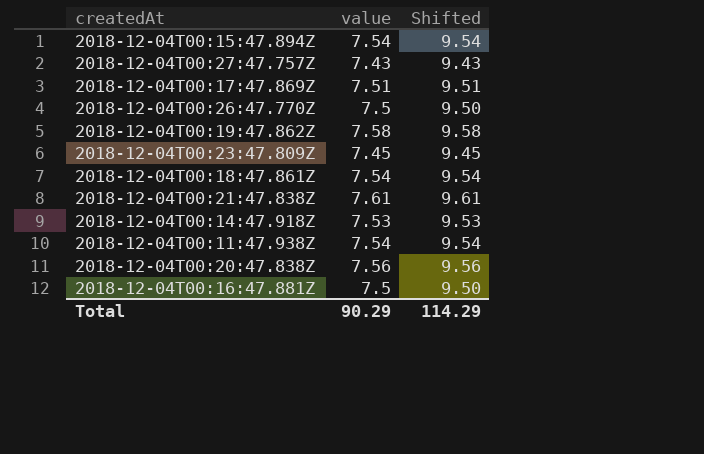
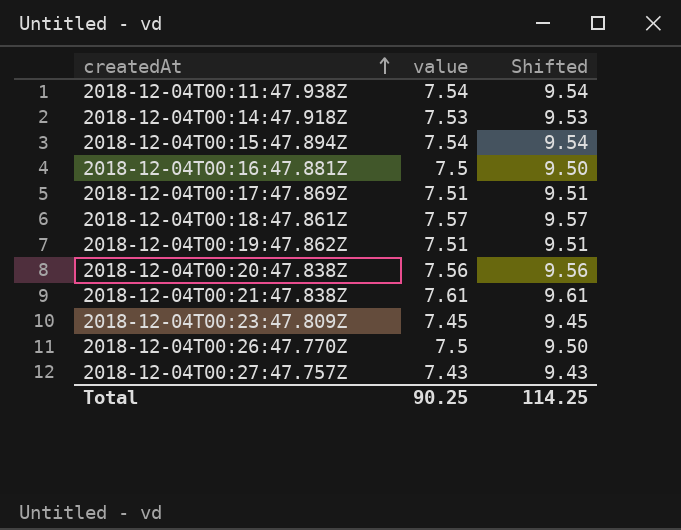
row order: none -> createdAt ascending
2018-12-04T00:18:47.861Z | value: 7.54 -> 7.57
2018-12-04T00:18:47.861Z | Shifted: 9.54 -> 9.57
2018-12-04T00:19:47.862Z | value: 7.58 -> 7.51
2018-12-04T00:19:47.862Z | Shifted: 9.58 -> 9.51
Total | value: 90.29 -> 90.25
Total | Shifted: 114.29 -> 114.25

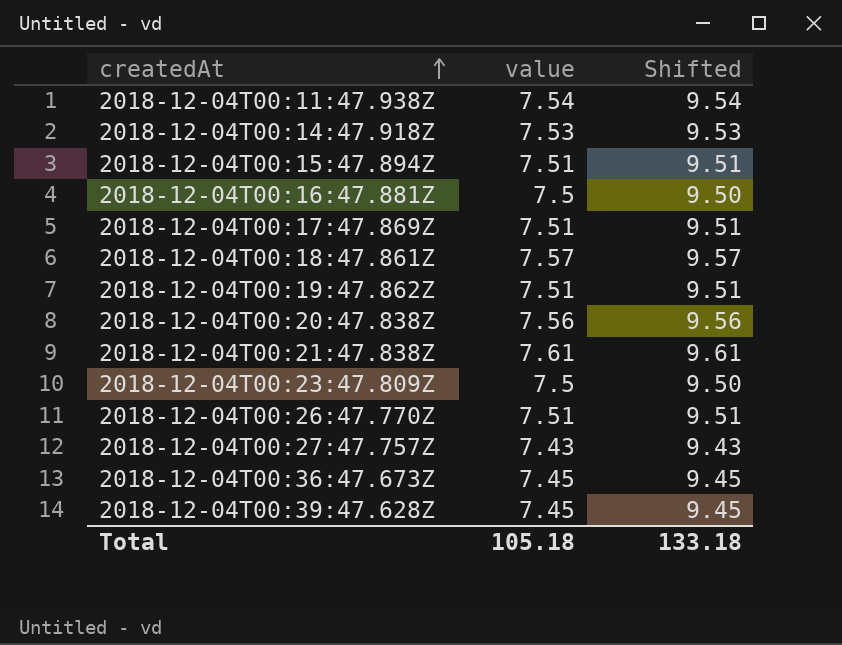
2018-12-04T00:15:47.894Z | value: 7.54 -> 7.51
2018-12-04T00:15:47.894Z | Shifted: 9.54 -> 9.51
2018-12-04T00:23:47.809Z | value: 7.45 -> 7.5
2018-12-04T00:23:47.809Z | Shifted: 9.45 -> 9.50
2018-12-04T00:26:47.770Z | value: 7.5 -> 7.51
2018-12-04T00:26:47.770Z | Shifted: 9.50 -> 9.51
row 2018-12-04T00:36:47.673Z: none -> 7.45 | 9.45
row 2018-12-04T00:39:47.628Z: none -> 7.45 | 9.45
Total | value: 90.25 -> 105.18
Total | Shifted: 114.25 -> 133.18

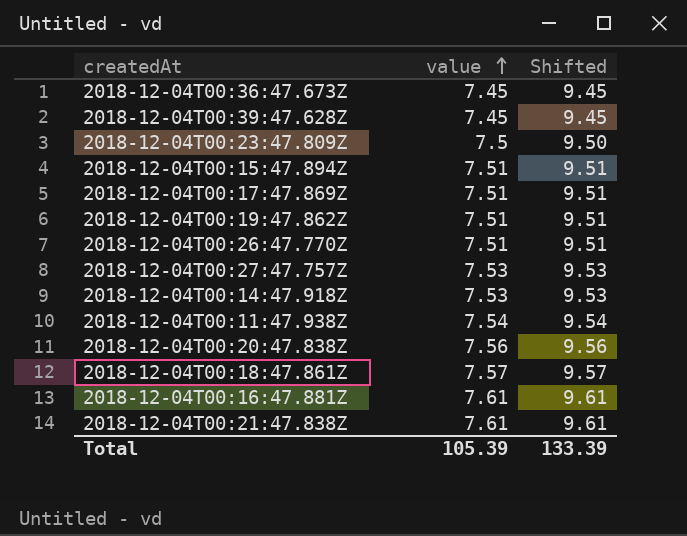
row order: createdAt ascending -> value ascending
2018-12-04T00:27:47.757Z | value: 7.43 -> 7.53
2018-12-04T00:27:47.757Z | Shifted: 9.43 -> 9.53
2018-12-04T00:16:47.881Z | value: 7.5 -> 7.61
2018-12-04T00:16:47.881Z | Shifted: 9.50 -> 9.61
Total | value: 105.18 -> 105.39
Total | Shifted: 133.18 -> 133.39

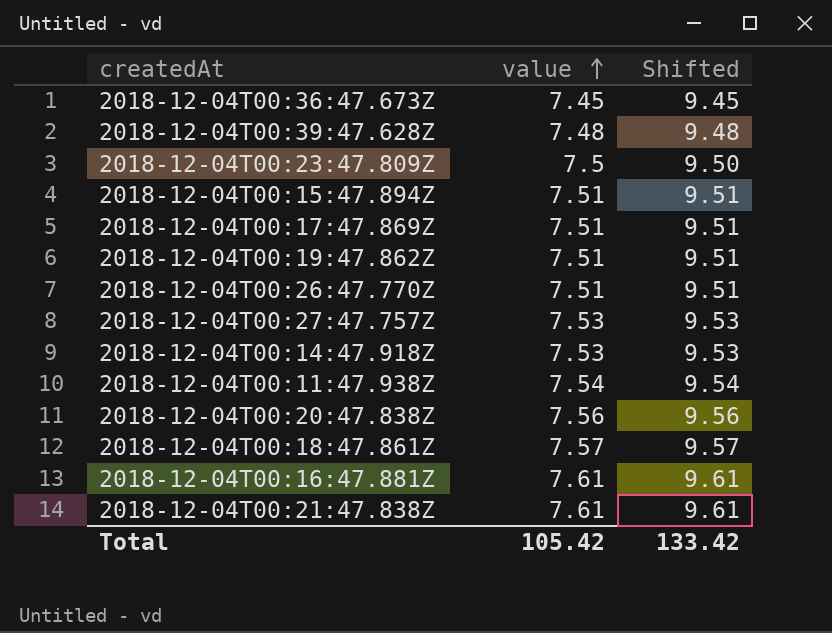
2018-12-04T00:39:47.628Z | value: 7.45 -> 7.48
2018-12-04T00:39:47.628Z | Shifted: 9.45 -> 9.48
Total | value: 105.39 -> 105.42
Total | Shifted: 133.39 -> 133.42

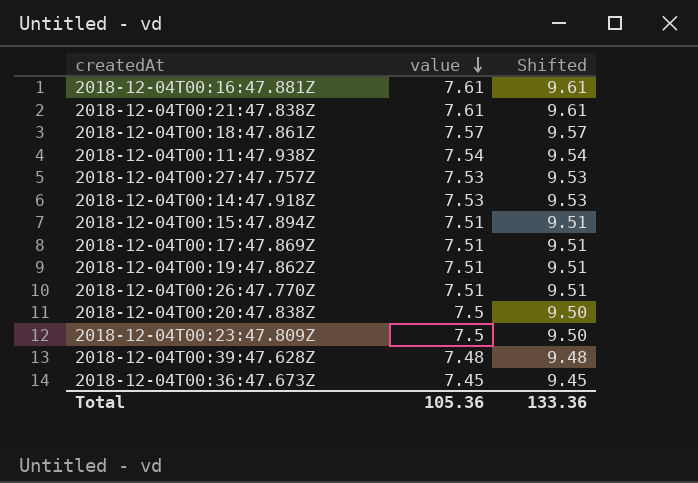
row order: value ascending -> value descending
2018-12-04T00:20:47.838Z | value: 7.56 -> 7.5
2018-12-04T00:20:47.838Z | Shifted: 9.56 -> 9.50
Total | value: 105.42 -> 105.36
Total | Shifted: 133.42 -> 133.36

